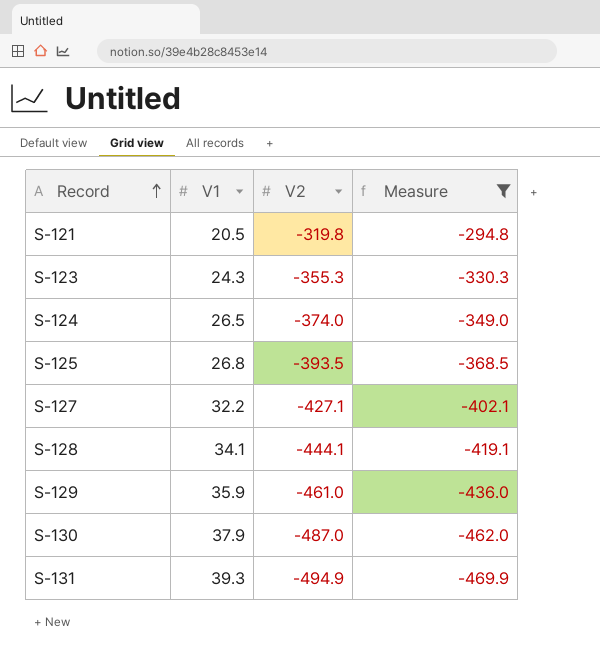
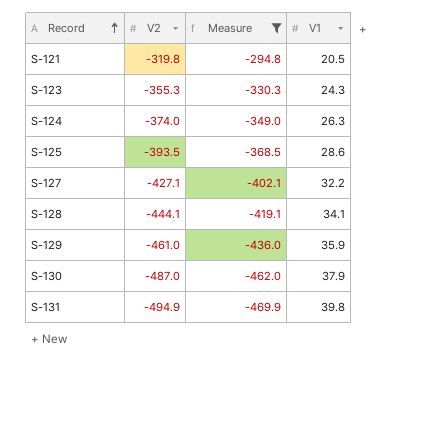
column V1 | position: 2 -> 4
S-124 | V1: 26.5 -> 26.3
S-125 | V1: 26.8 -> 28.6
S-131 | V1: 39.3 -> 39.8

